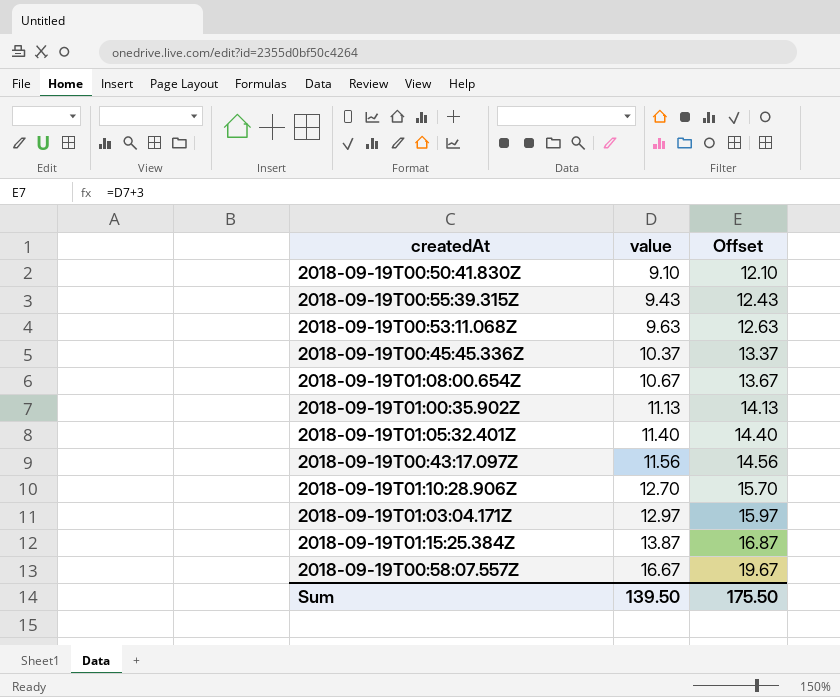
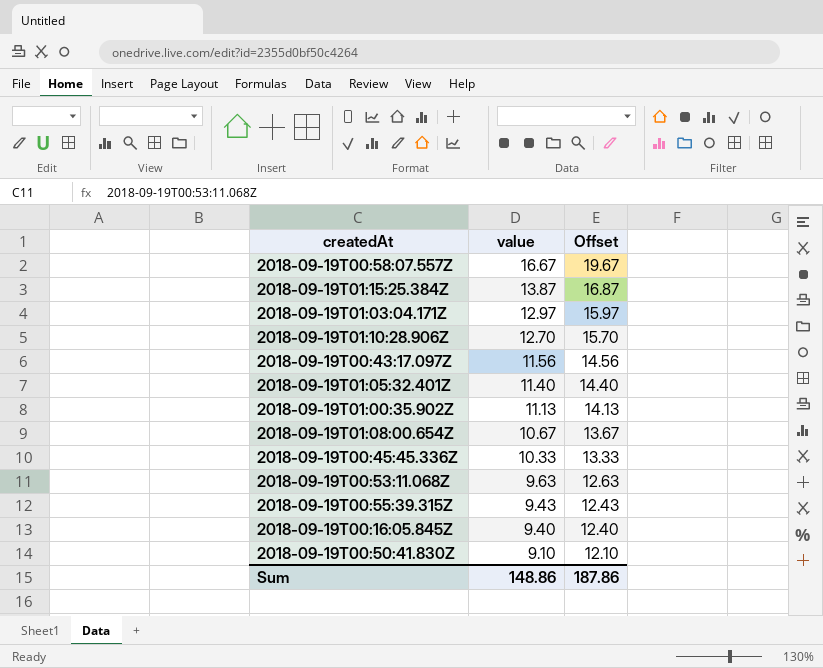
row order: value ascending -> value descending
2018-09-19T00:45:45.336Z | value: 10.37 -> 10.33
2018-09-19T00:45:45.336Z | Offset: 13.37 -> 13.33
row 2018-09-19T00:16:05.845Z: none -> 9.40 | 12.40
Sum | value: 139.50 -> 148.86
Sum | Offset: 175.50 -> 187.86

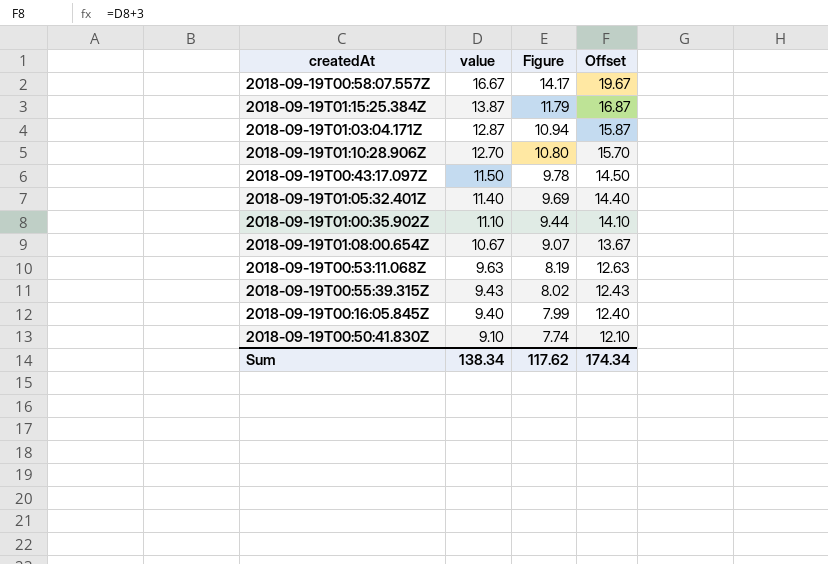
column Figure | formula: none -> [value] * 0.85
row 2018-09-19T00:45:45.336Z: 10.33 | 13.33 -> none
2018-09-19T01:03:04.171Z | value: 12.97 -> 12.87
2018-09-19T01:03:04.171Z | Offset: 15.97 -> 15.87
2018-09-19T00:43:17.097Z | value: 11.56 -> 11.50
2018-09-19T00:43:17.097Z | Offset: 14.56 -> 14.50
2018-09-19T01:00:35.902Z | value: 11.13 -> 11.10
2018-09-19T01:00:35.902Z | Offset: 14.13 -> 14.10
Sum | value: 148.86 -> 138.34
Sum | Offset: 187.86 -> 174.34

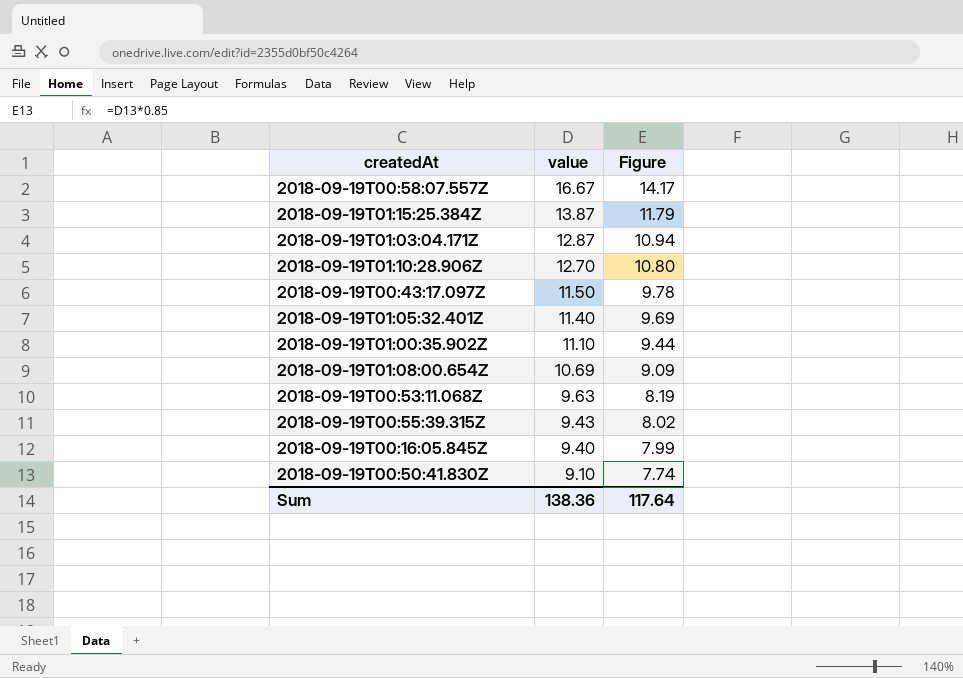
column Offset | formula: [value] + 3 -> none
2018-09-19T01:08:00.654Z | value: 10.67 -> 10.69
2018-09-19T01:08:00.654Z | Figure: 9.07 -> 9.09
Sum | value: 138.34 -> 138.36
Sum | Figure: 117.62 -> 117.64

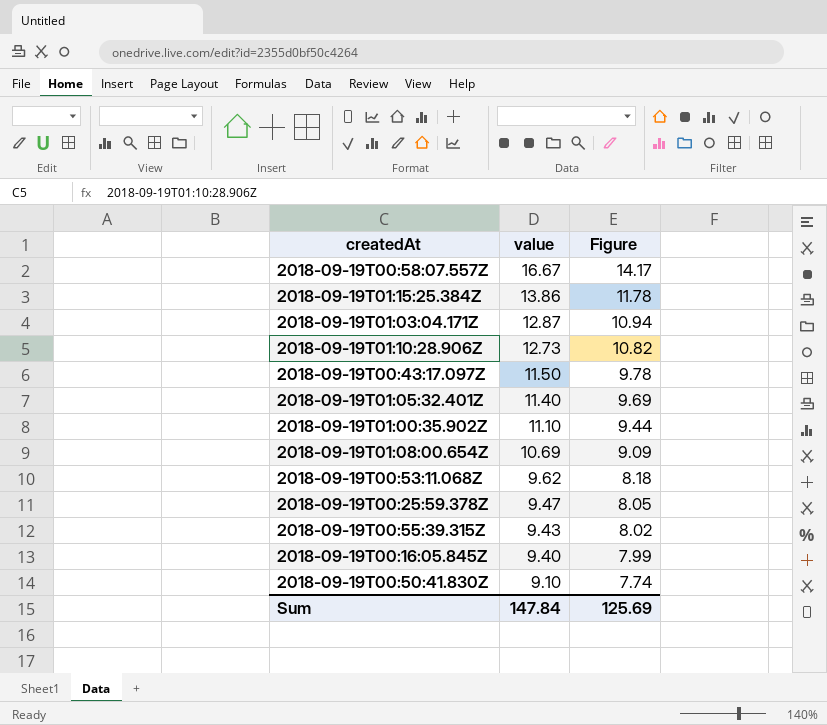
2018-09-19T01:15:25.384Z | value: 13.87 -> 13.86
2018-09-19T01:15:25.384Z | Figure: 11.79 -> 11.78
2018-09-19T01:10:28.906Z | value: 12.70 -> 12.73
2018-09-19T01:10:28.906Z | Figure: 10.80 -> 10.82
2018-09-19T00:53:11.068Z | value: 9.63 -> 9.62
2018-09-19T00:53:11.068Z | Figure: 8.19 -> 8.18
row 2018-09-19T00:25:59.378Z: none -> 9.47 | 8.05
Sum | value: 138.36 -> 147.84
Sum | Figure: 117.64 -> 125.69

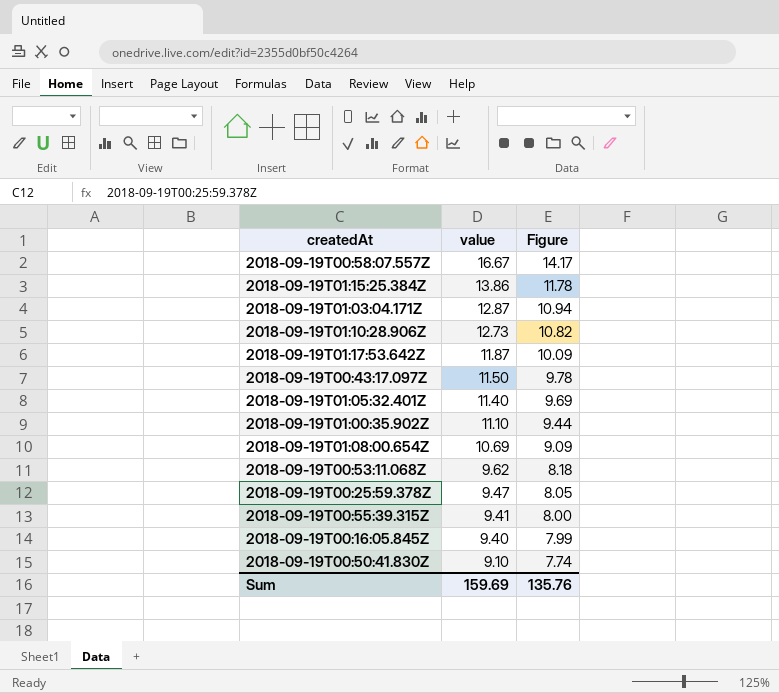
row 2018-09-19T01:17:53.642Z: none -> 11.87 | 10.09
2018-09-19T00:55:39.315Z | value: 9.43 -> 9.41
2018-09-19T00:55:39.315Z | Figure: 8.02 -> 8.00
Sum | value: 147.84 -> 159.69
Sum | Figure: 125.69 -> 135.76

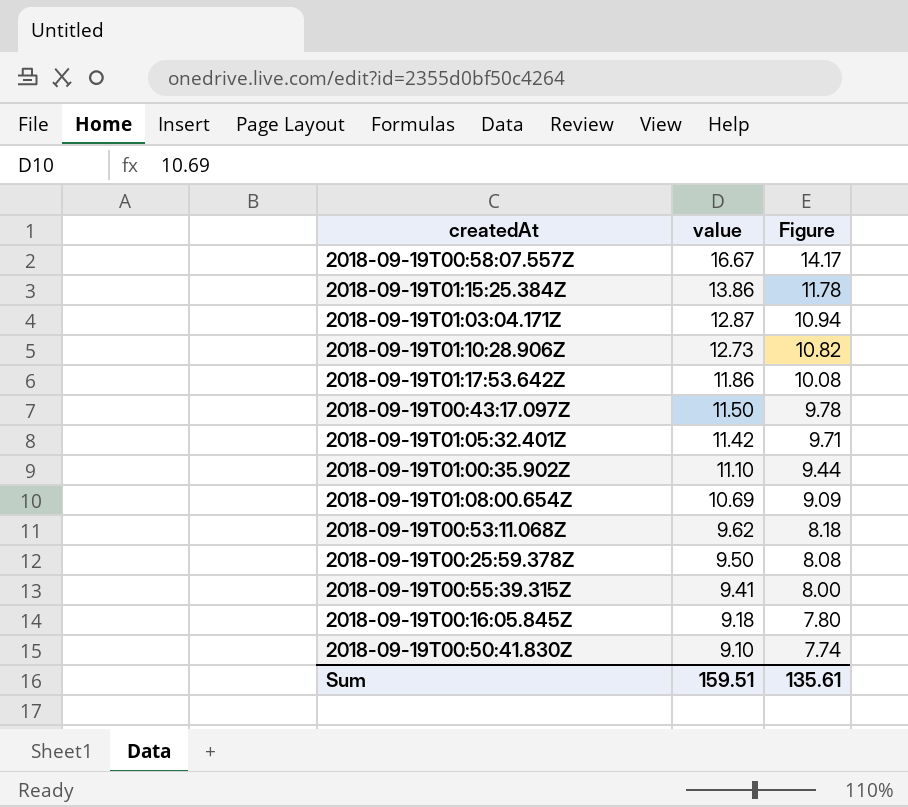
2018-09-19T01:17:53.642Z | value: 11.87 -> 11.86
2018-09-19T01:17:53.642Z | Figure: 10.09 -> 10.08
2018-09-19T01:05:32.401Z | value: 11.40 -> 11.42
2018-09-19T01:05:32.401Z | Figure: 9.69 -> 9.71
2018-09-19T00:25:59.378Z | value: 9.47 -> 9.50
2018-09-19T00:25:59.378Z | Figure: 8.05 -> 8.08
2018-09-19T00:16:05.845Z | value: 9.40 -> 9.18
2018-09-19T00:16:05.845Z | Figure: 7.99 -> 7.80
Sum | value: 159.69 -> 159.51
Sum | Figure: 135.76 -> 135.61

